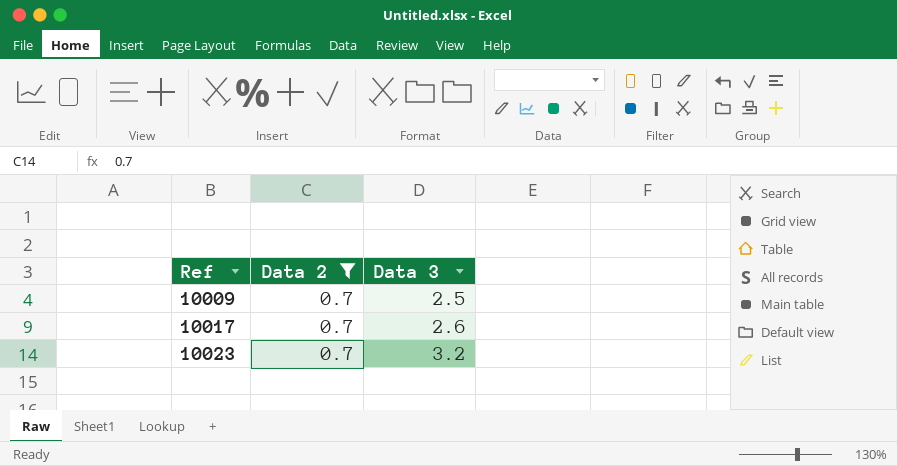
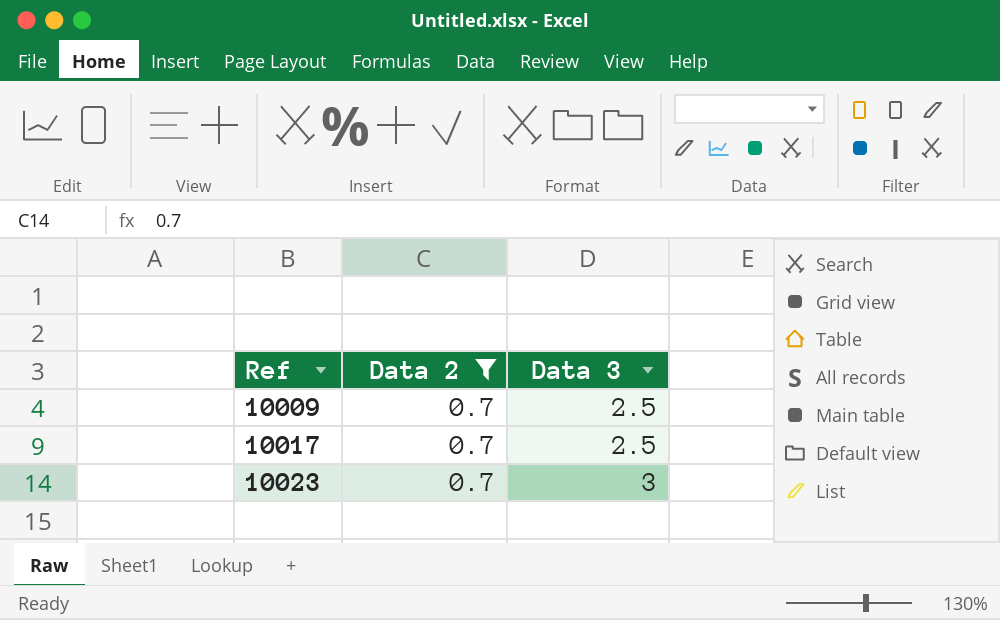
10017 | Data 3: 2.6 -> 2.5
10023 | Data 3: 3.2 -> 3

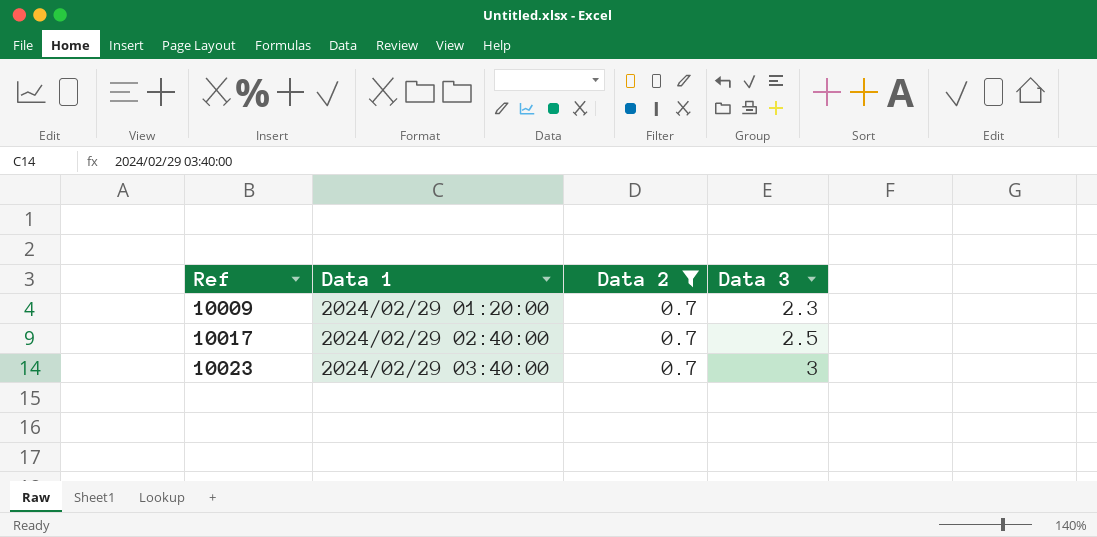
column Data 1 | position: none -> 2
10009 | Data 3: 2.5 -> 2.3

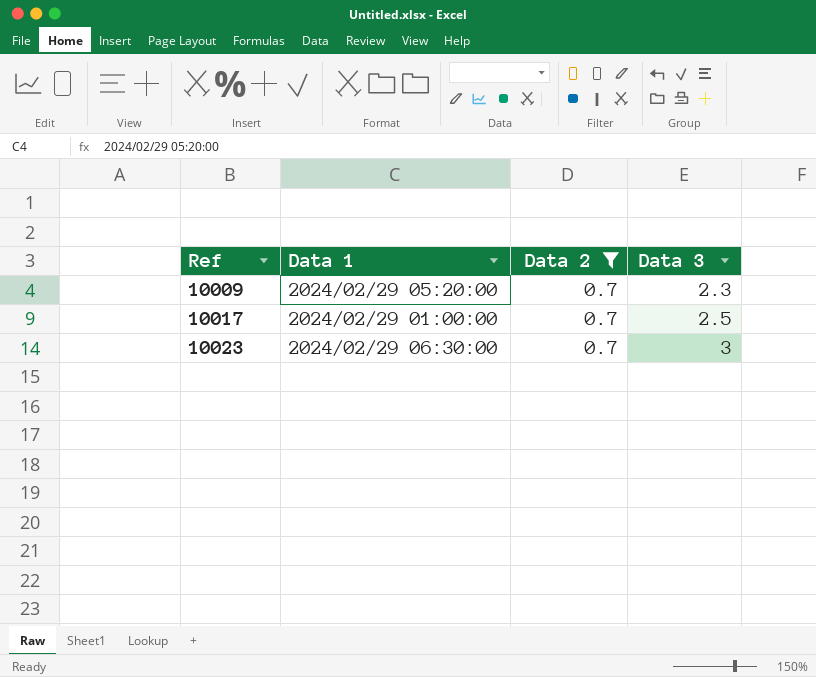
10009 | Data 1: 2024/02/29 01:20:00 -> 2024/02/29 05:20:00
10017 | Data 1: 2024/02/29 02:40:00 -> 2024/02/29 01:00:00
10023 | Data 1: 2024/02/29 03:40:00 -> 2024/02/29 06:30:00

